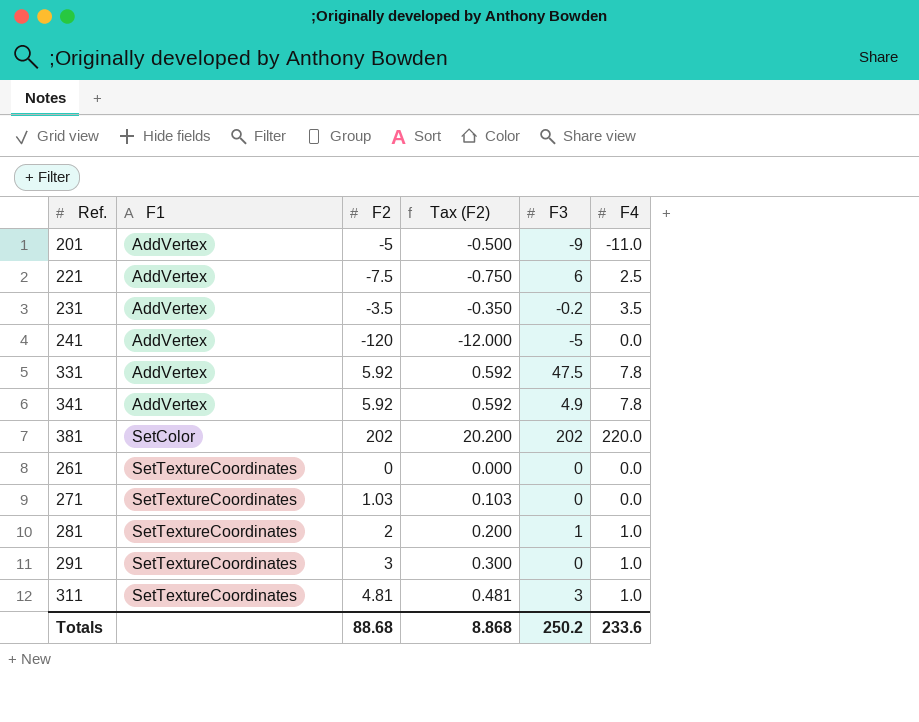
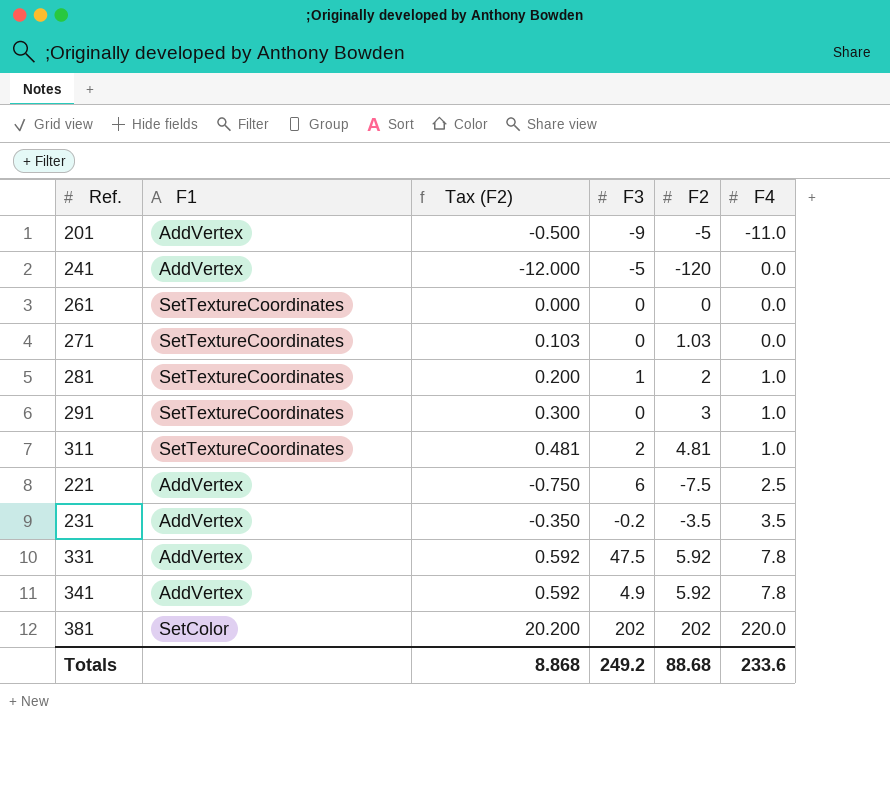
row order: F1 ascending -> F4 ascending
column F2 | position: 3 -> 5
311 | F3: 3 -> 2
Totals | F3: 250.2 -> 249.2

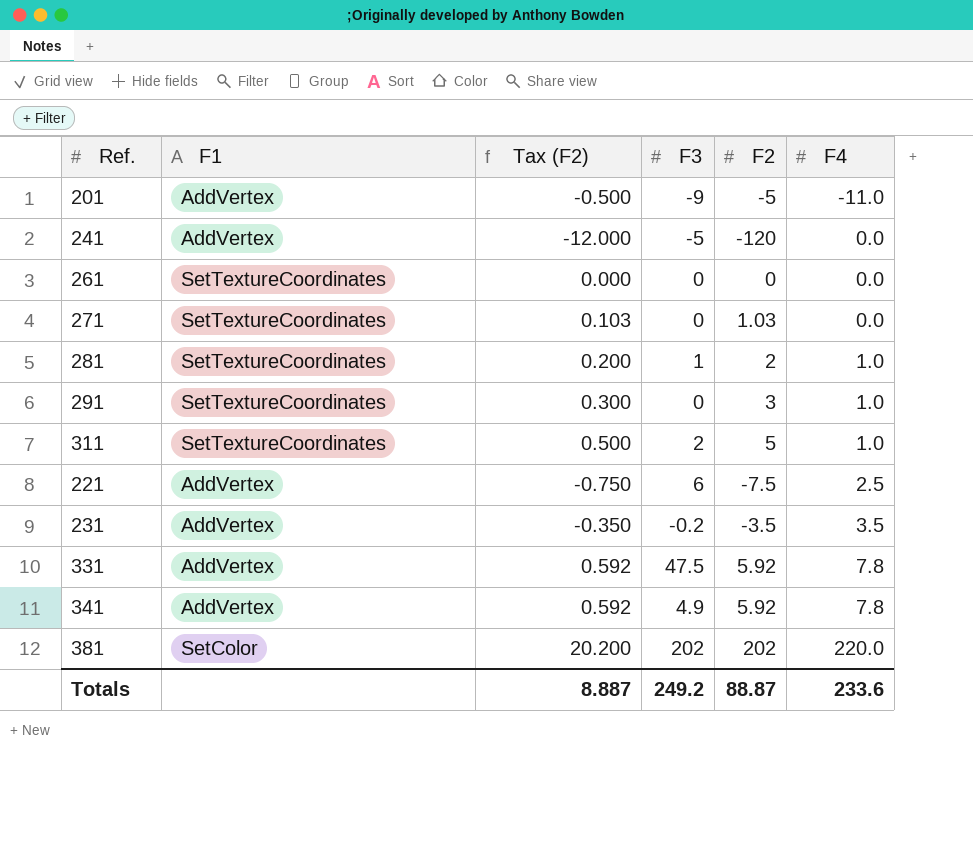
311 | Tax (F2): 0.481 -> 0.500
311 | F2: 4.81 -> 5
Totals | Tax (F2): 8.868 -> 8.887
Totals | F2: 88.68 -> 88.87

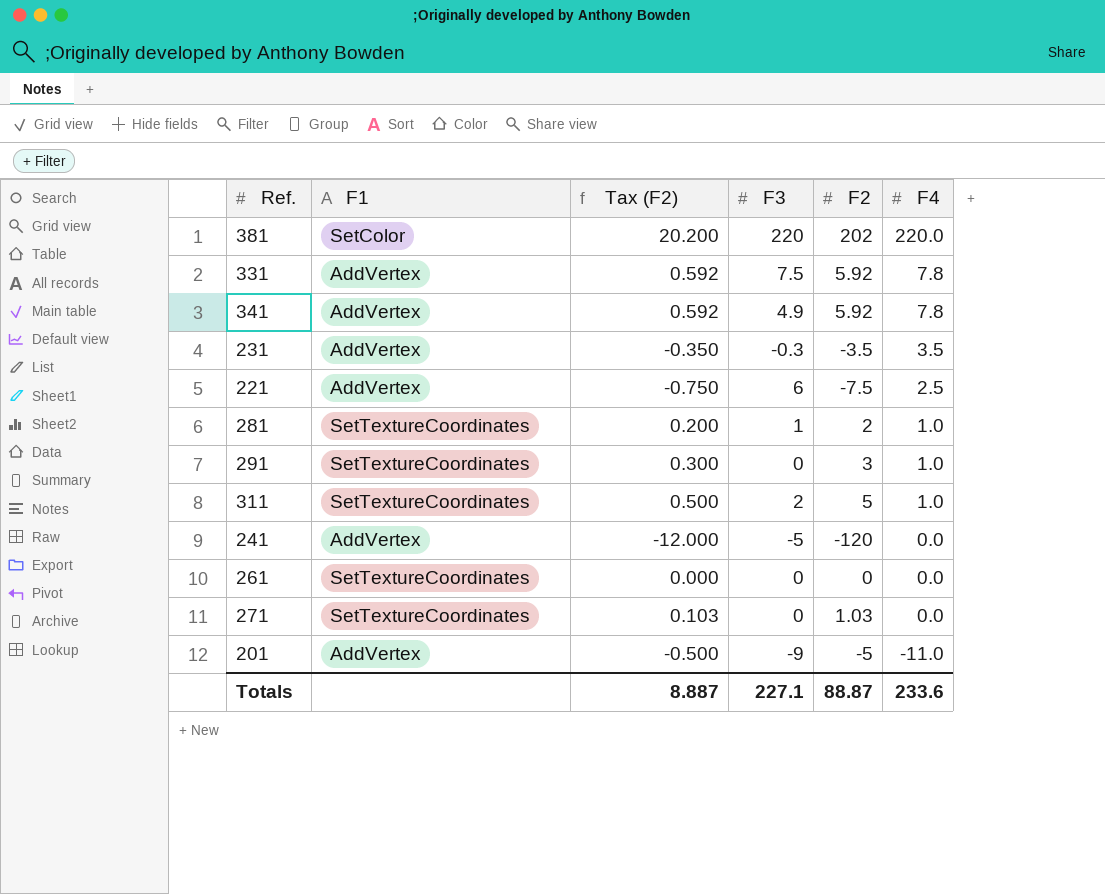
row order: F4 ascending -> F4 descending
381 | F3: 202 -> 220
331 | F3: 47.5 -> 7.5
231 | F3: -0.2 -> -0.3
Totals | F3: 249.2 -> 227.1

